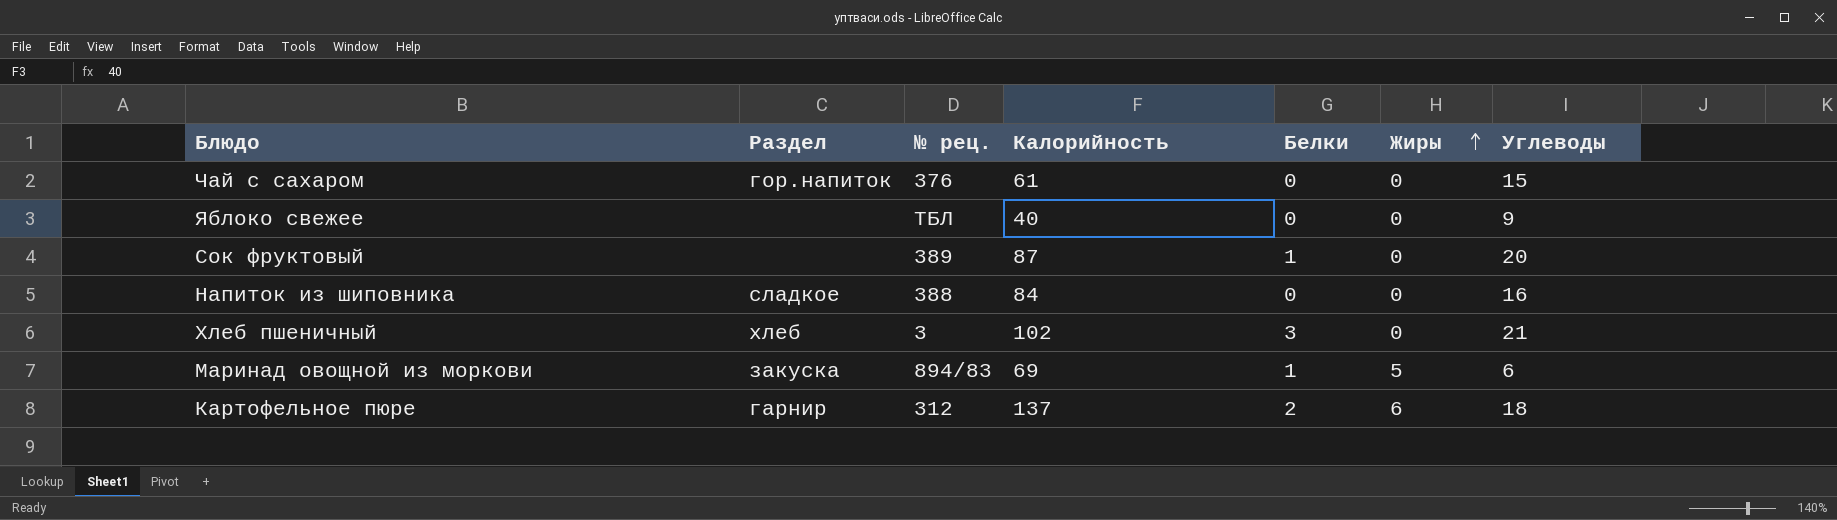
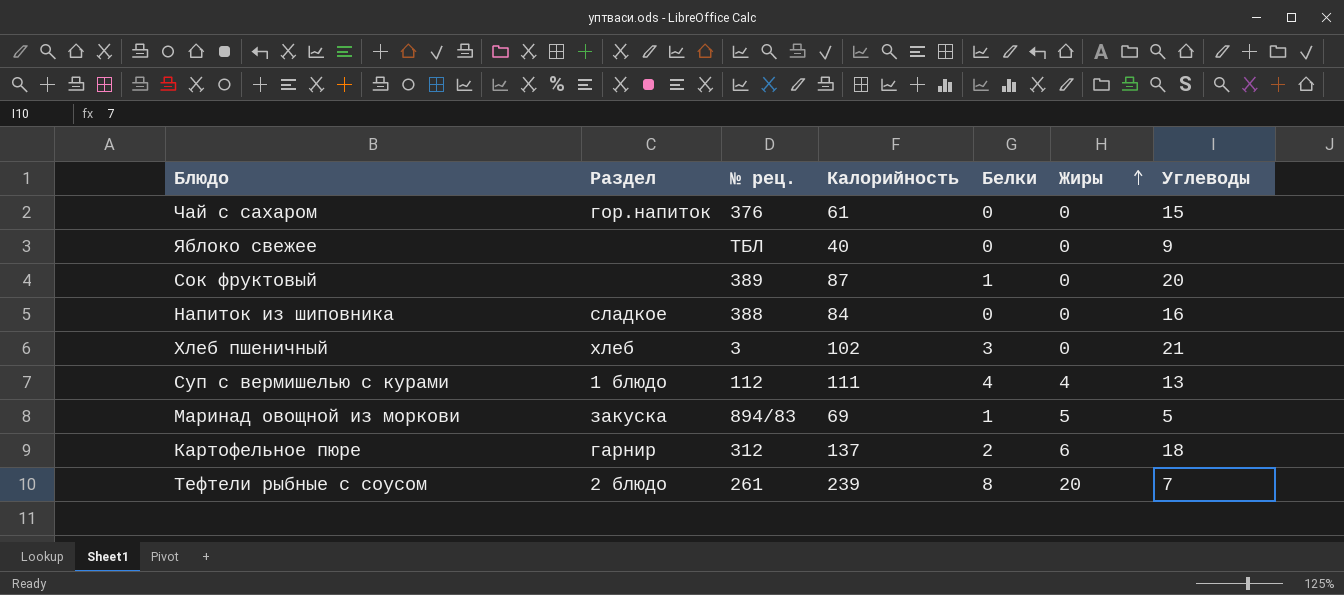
row Суп с вермишелью с курами: none -> 1 блюдо | 112 | 111 | 4 | 4 | 13
Маринад овощной из моркови | Углеводы: 6 -> 5
row Тефтели рыбные с соусом: none -> 2 блюдо | 261 | 239 | 8 | 20 | 7

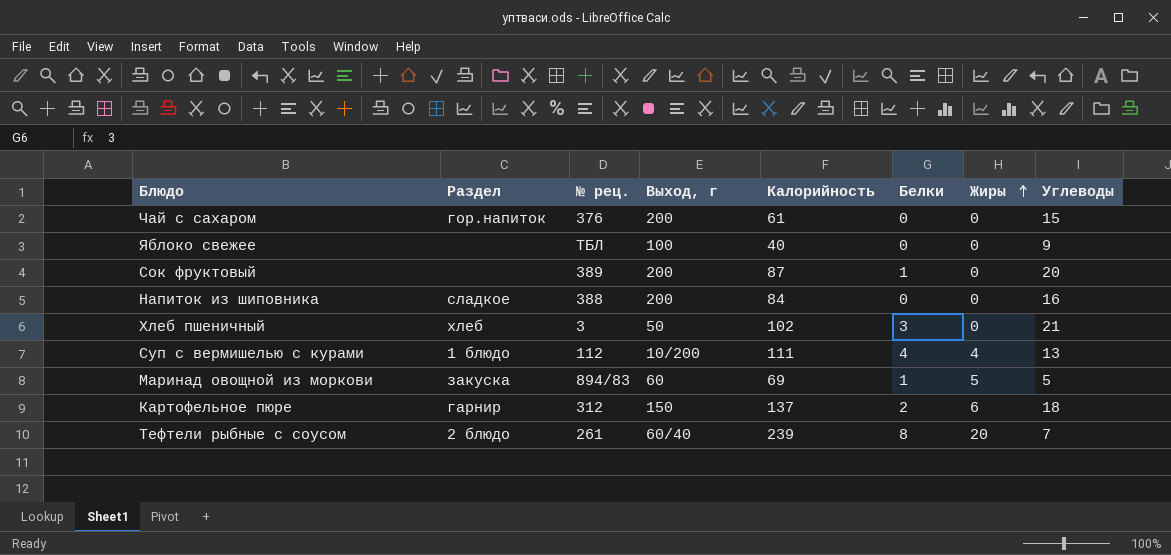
column Выход, г | position: none -> 4

